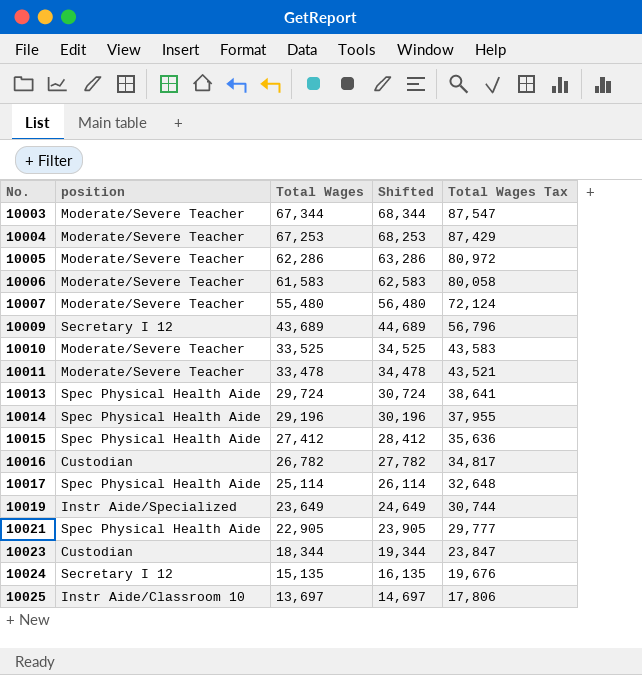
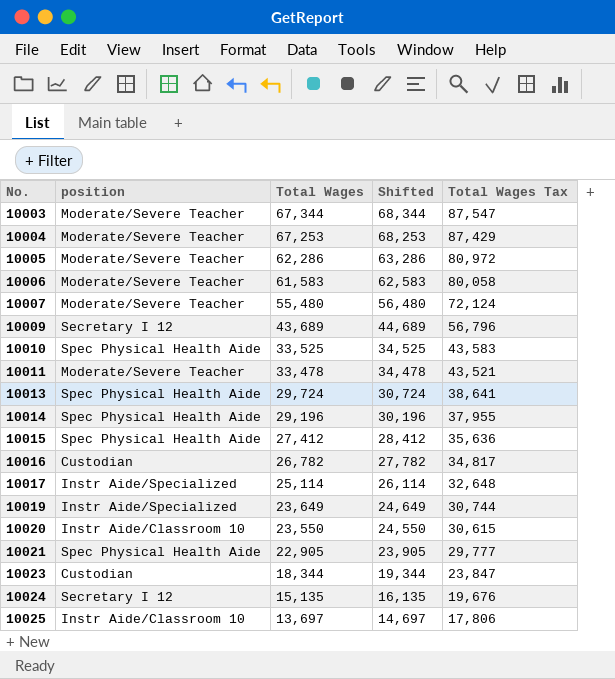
10010 | position: Moderate/Severe Teacher -> Spec Physical Health Aide
10017 | position: Spec Physical Health Aide -> Instr Aide/Specialized
row 10020: none -> Instr Aide/Classroom 10 | 23,550 | 24,550 | 30,615

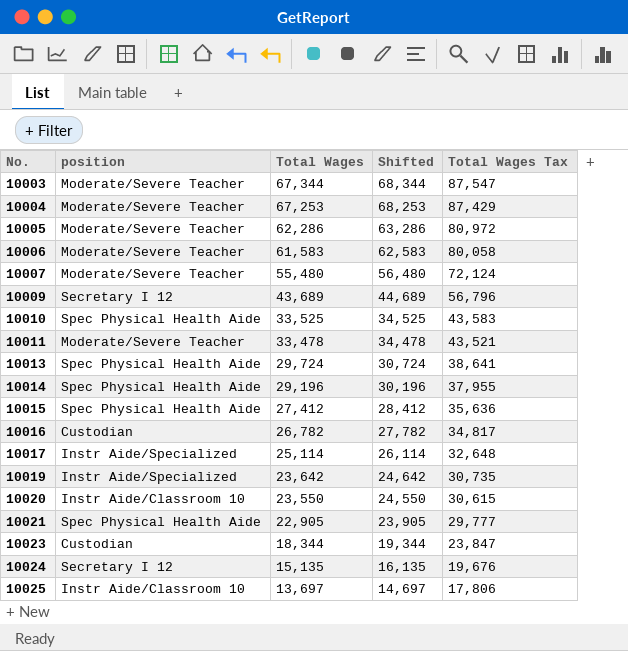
10019 | Total Wages: 23,649 -> 23,642
10019 | Shifted: 24,649 -> 24,642
10019 | Total Wages Tax: 30,744 -> 30,735

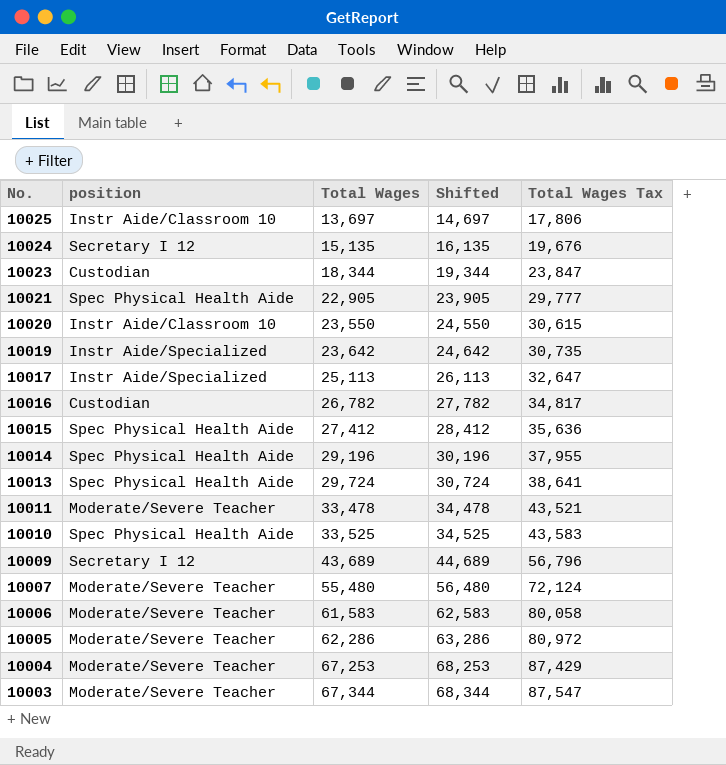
row order: No. ascending -> No. descending
10017 | Total Wages: 25,114 -> 25,113
10017 | Shifted: 26,114 -> 26,113
10017 | Total Wages Tax: 32,648 -> 32,647

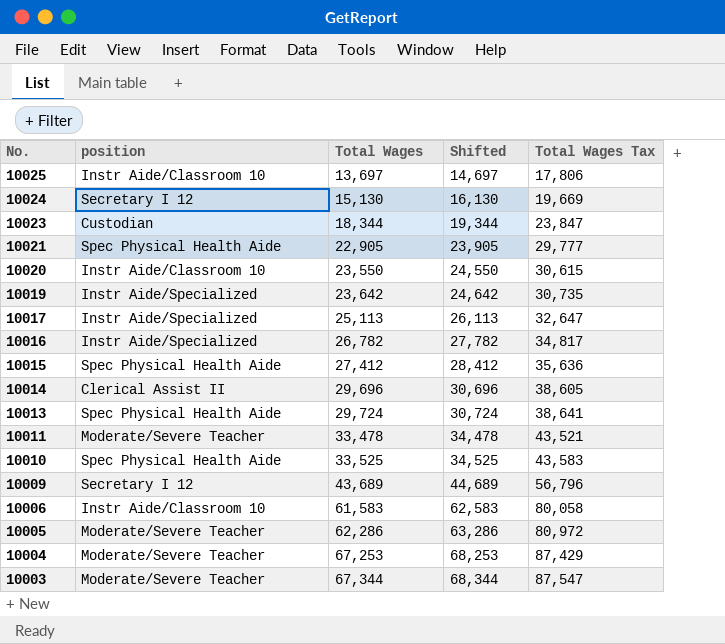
row 10007: Moderate/Severe Teacher | 55,480 | 56,480 | 72,124 -> none
10024 | Total Wages: 15,135 -> 15,130
10024 | Shifted: 16,135 -> 16,130
10024 | Total Wages Tax: 19,676 -> 19,669
10016 | position: Custodian -> Instr Aide/Specialized
10014 | position: Spec Physical Health Aide -> Clerical Assist II
10014 | Total Wages: 29,196 -> 29,696
10014 | Shifted: 30,196 -> 30,696
10014 | Total Wages Tax: 37,955 -> 38,605
10006 | position: Moderate/Severe Teacher -> Instr Aide/Classroom 10

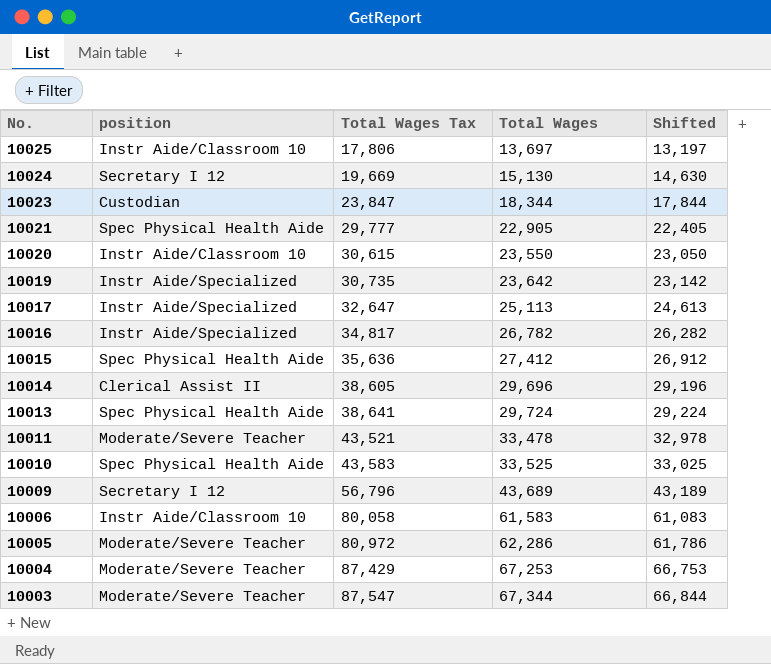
column Total Wages Tax | position: 5 -> 3
column Shifted | formula: [Total Wages] + 1000 -> [Total Wages] - 500

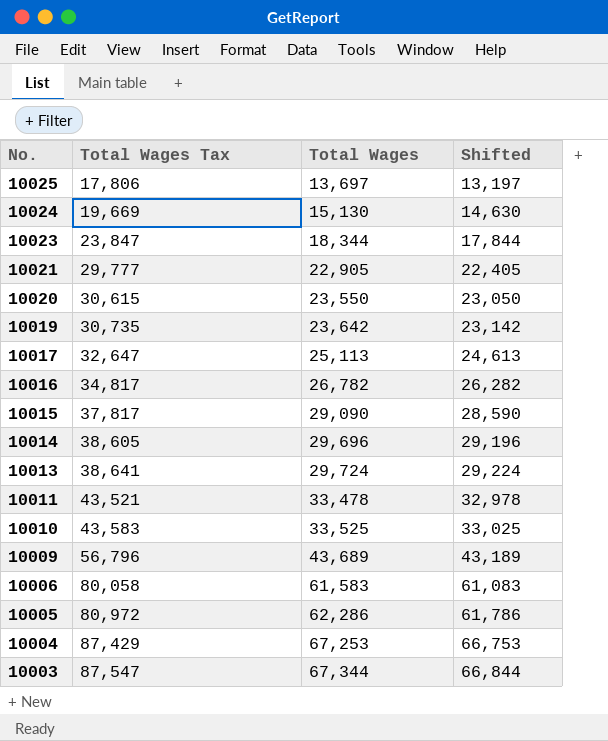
column position | position: 2 -> none
10015 | Total Wages Tax: 35,636 -> 37,817
10015 | Total Wages: 27,412 -> 29,090
10015 | Shifted: 26,912 -> 28,590

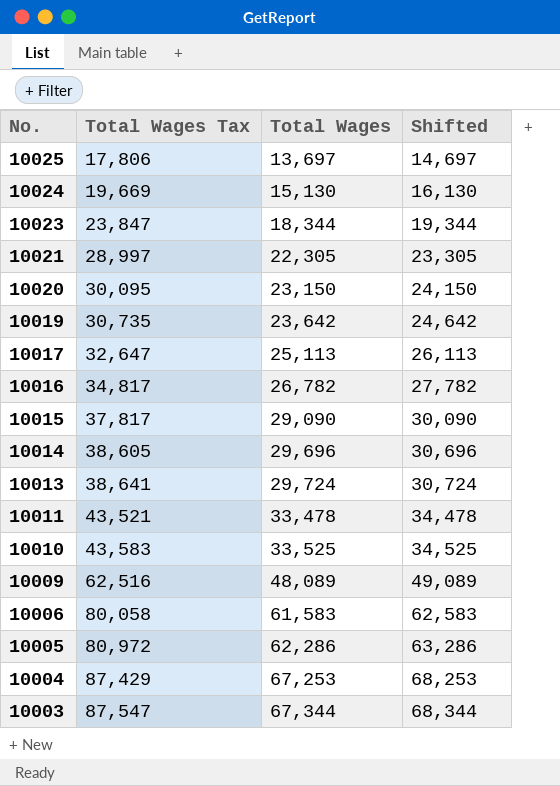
column Shifted | formula: [Total Wages] - 500 -> [Total Wages] + 1000
10021 | Total Wages Tax: 29,777 -> 28,997
10021 | Total Wages: 22,905 -> 22,305
10020 | Total Wages Tax: 30,615 -> 30,095
10020 | Total Wages: 23,550 -> 23,150
10009 | Total Wages Tax: 56,796 -> 62,516
10009 | Total Wages: 43,689 -> 48,089

